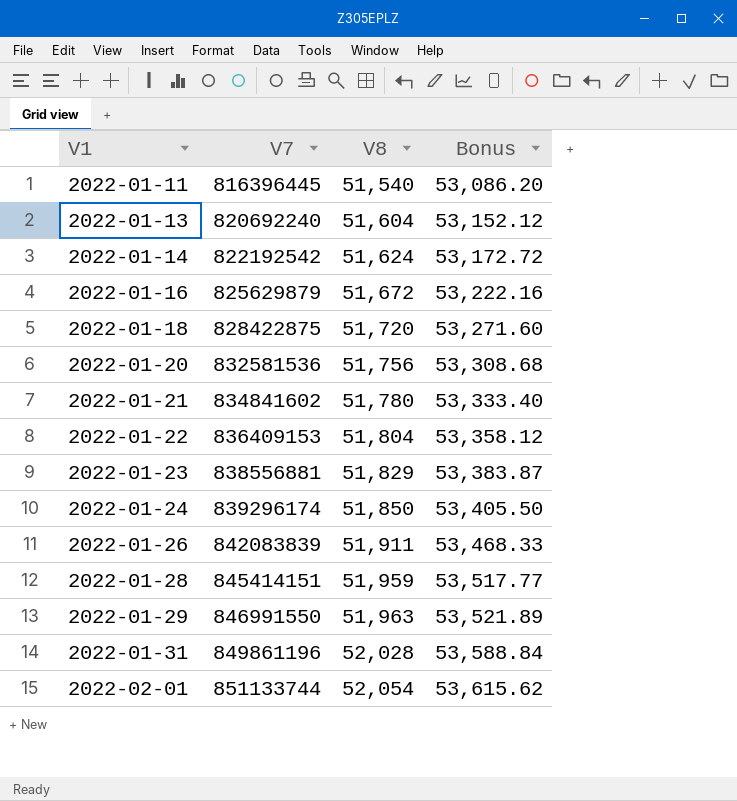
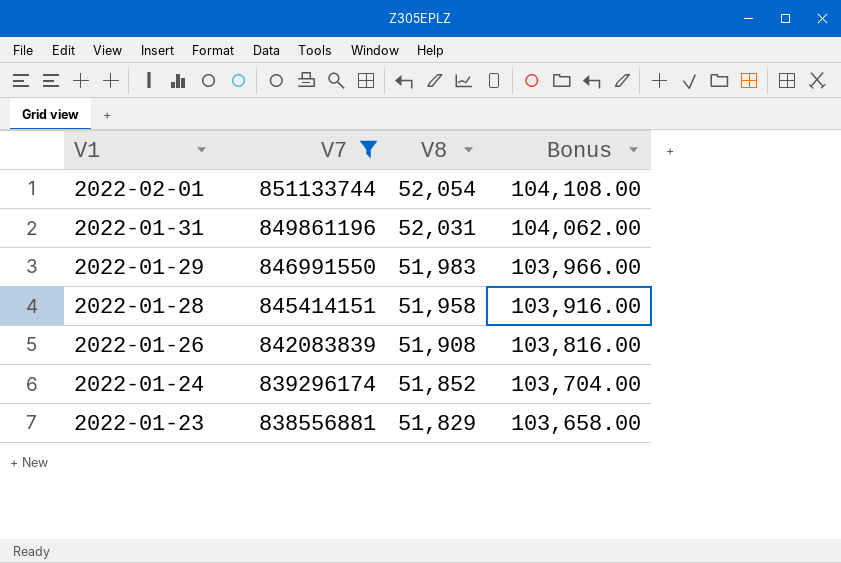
filter: none -> V7 >= 838556881
row order: V1 ascending -> V1 descending
column Bonus | formula: [V8] * 1.03 -> [V8] * 2
2022-01-31 | V8: 52,028 -> 52,031
2022-01-29 | V8: 51,963 -> 51,983
2022-01-28 | V8: 51,959 -> 51,958
2022-01-26 | V8: 51,911 -> 51,908
2022-01-24 | V8: 51,850 -> 51,852

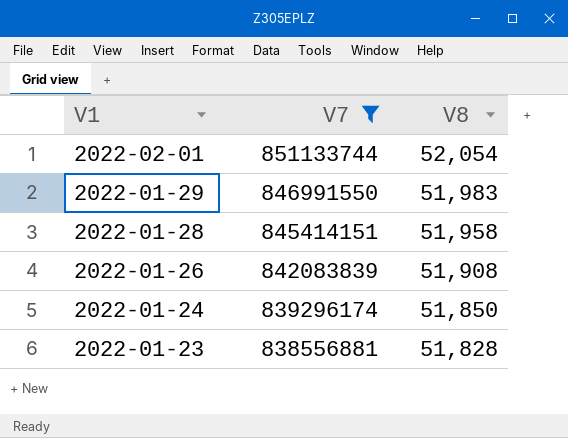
column Bonus | formula: [V8] * 2 -> none
row 2022-01-31: 849861196 | 52,031 | 104,062.00 -> none
2022-01-24 | V8: 51,852 -> 51,850
2022-01-23 | V8: 51,829 -> 51,828

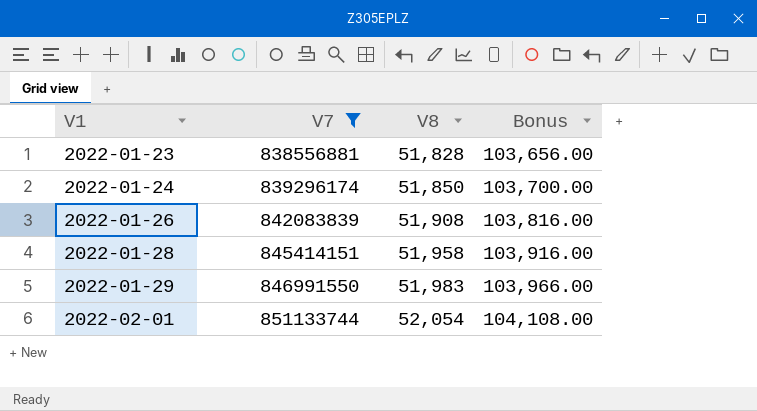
row order: V1 descending -> V1 ascending
column Bonus | formula: none -> [V8] * 2

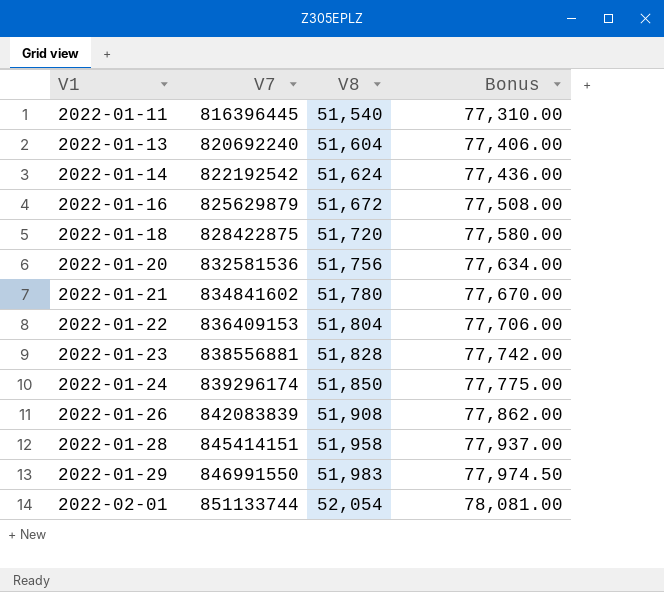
filter: V7 >= 838556881 -> none
column Bonus | formula: [V8] * 2 -> [V8] * 1.5

